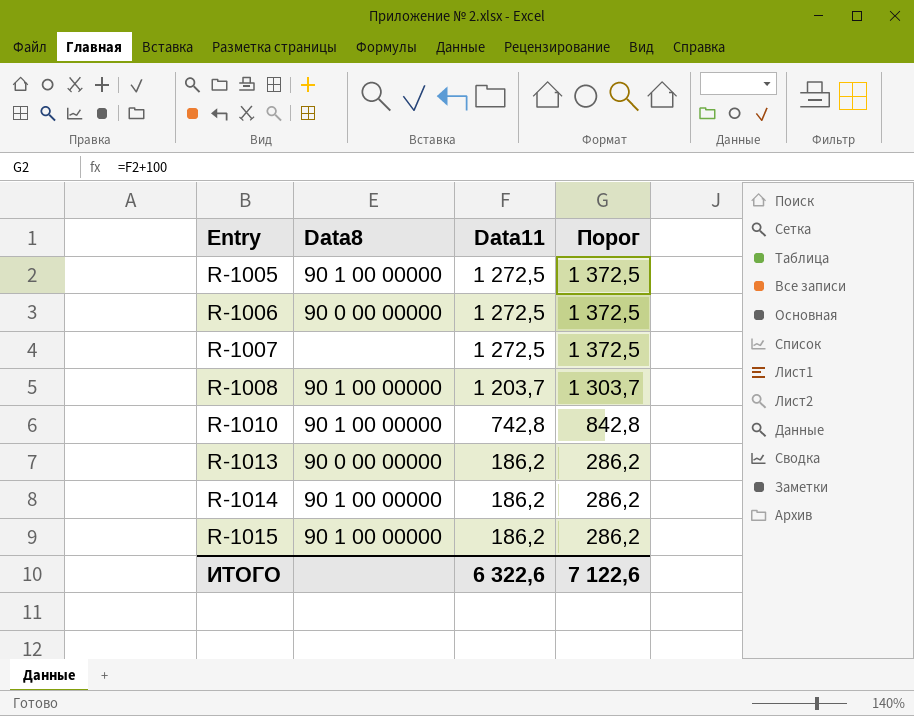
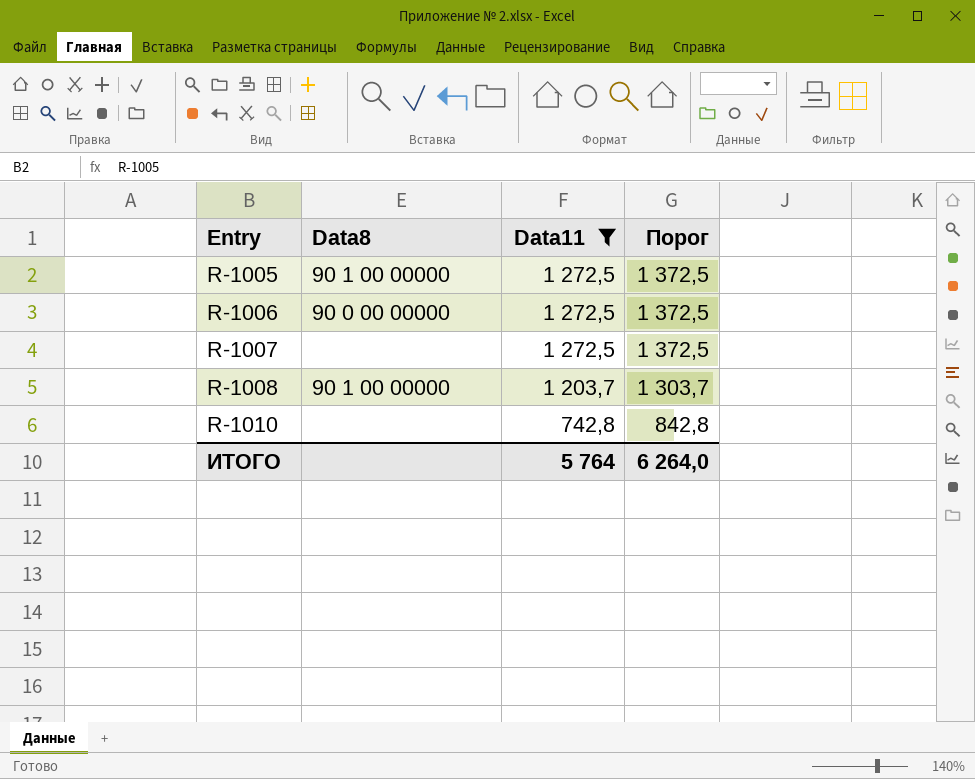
filter: none -> Data11 != 186,2
R-1010 | Data8: 90 1 00 00000 -> none
ИТОГО | Data11: 6 322,6 -> 5 764
ИТОГО | Порог: 7 122,6 -> 6 264,0

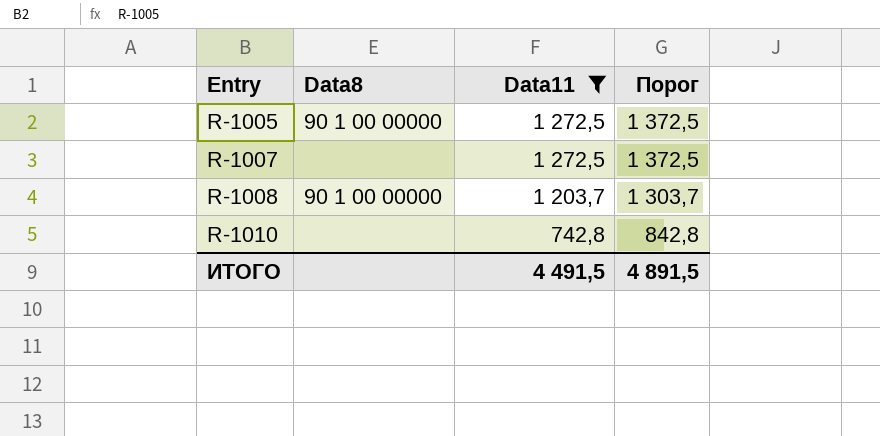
row R-1006: 90 0 00 00000 | 1 272,5 | 1 372,5 -> none
ИТОГО | Data11: 5 764 -> 4 491,5
ИТОГО | Порог: 6 264,0 -> 4 891,5

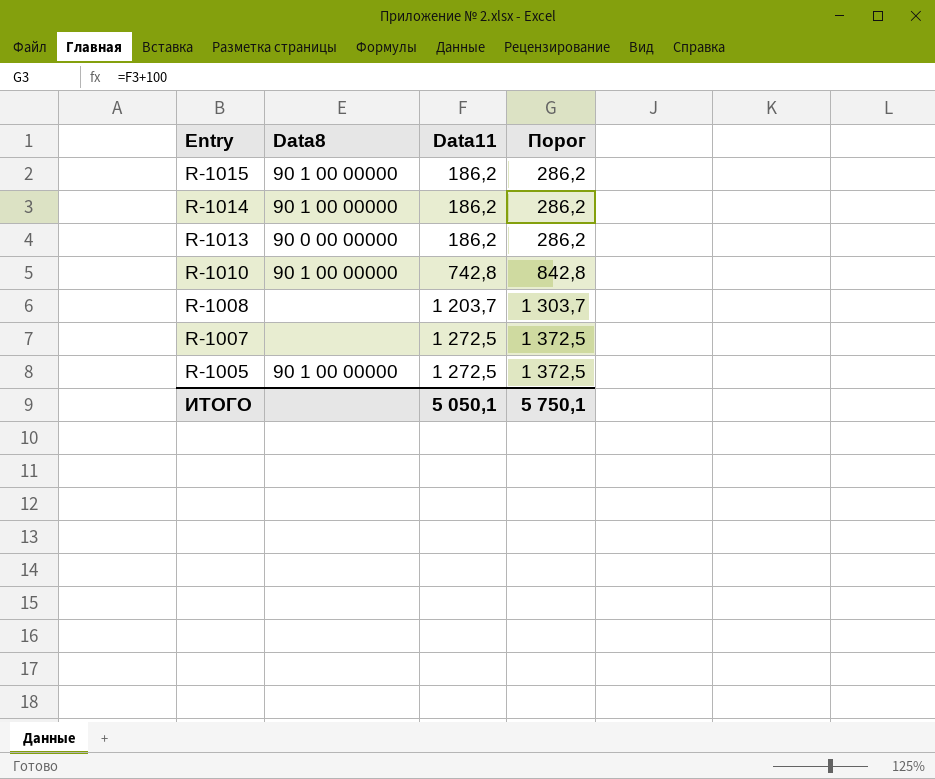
filter: Data11 != 186,2 -> none
row order: Entry ascending -> Entry descending
R-1010 | Data8: none -> 90 1 00 00000
R-1008 | Data8: 90 1 00 00000 -> none
ИТОГО | Data11: 4 491,5 -> 5 050,1
ИТОГО | Порог: 4 891,5 -> 5 750,1

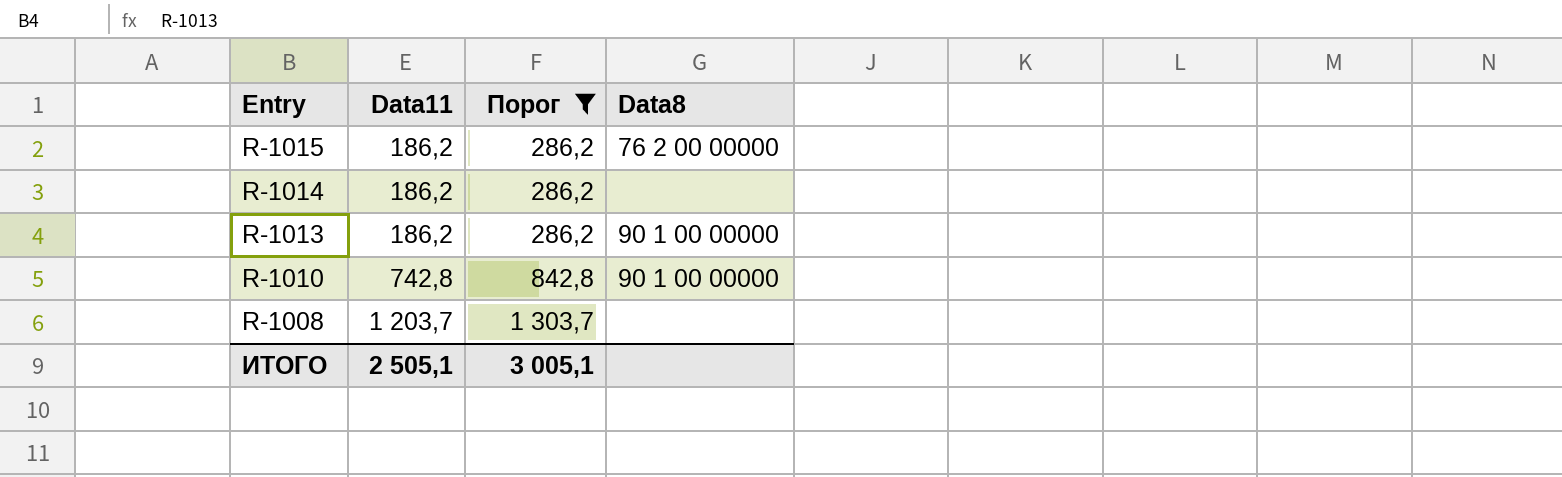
filter: none -> Порог != 1 372,5
column Data8 | position: 2 -> 4
R-1015 | Data8: 90 1 00 00000 -> 76 2 00 00000
R-1014 | Data8: 90 1 00 00000 -> none
R-1013 | Data8: 90 0 00 00000 -> 90 1 00 00000
ИТОГО | Data11: 5 050,1 -> 2 505,1
ИТОГО | Порог: 5 750,1 -> 3 005,1

